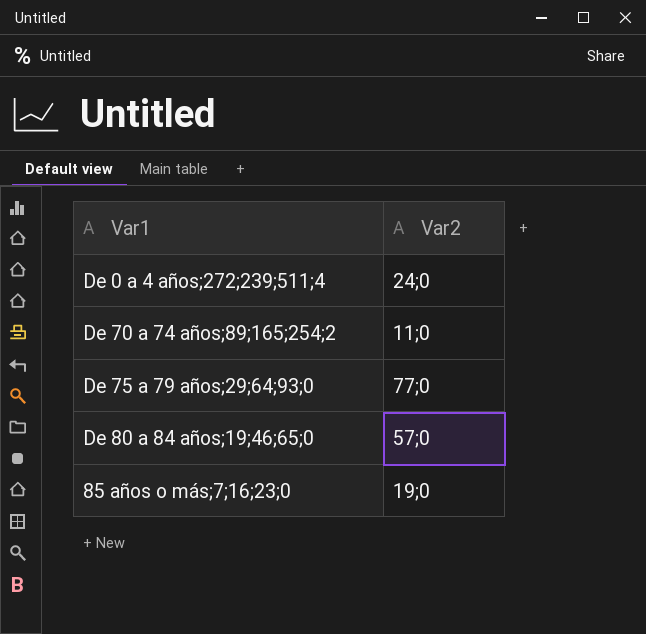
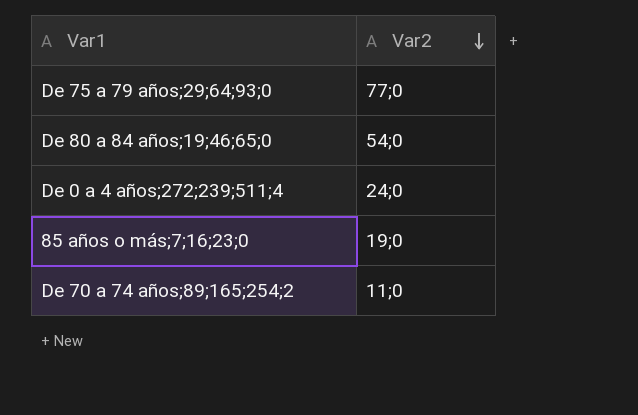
row order: none -> Var2 descending
De 80 a 84 años;19;46;65;0 | Var2: 57;0 -> 54;0

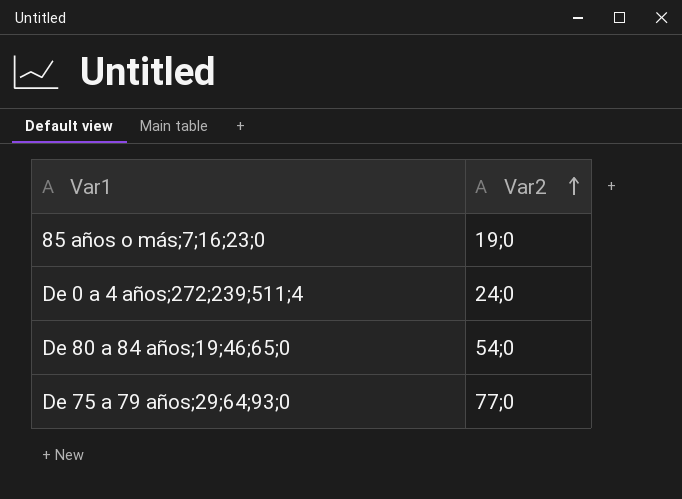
row order: Var2 descending -> Var2 ascending
row De 70 a 74 años;89;165;254;2: 11;0 -> none

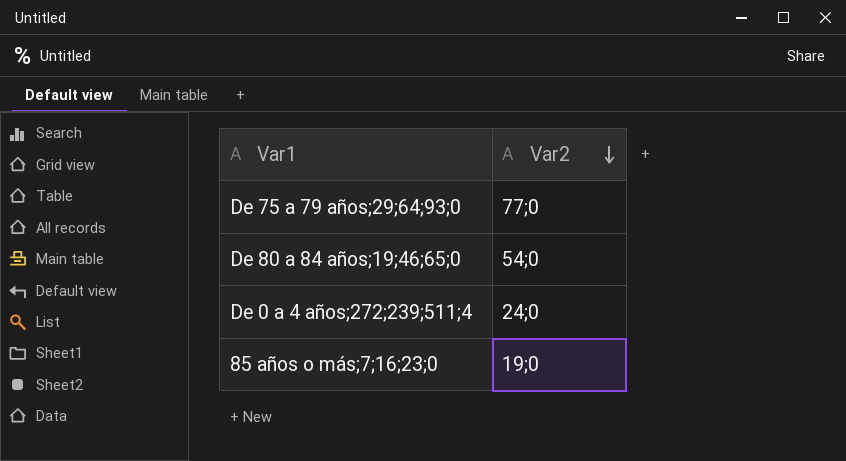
row order: Var2 ascending -> Var2 descending

